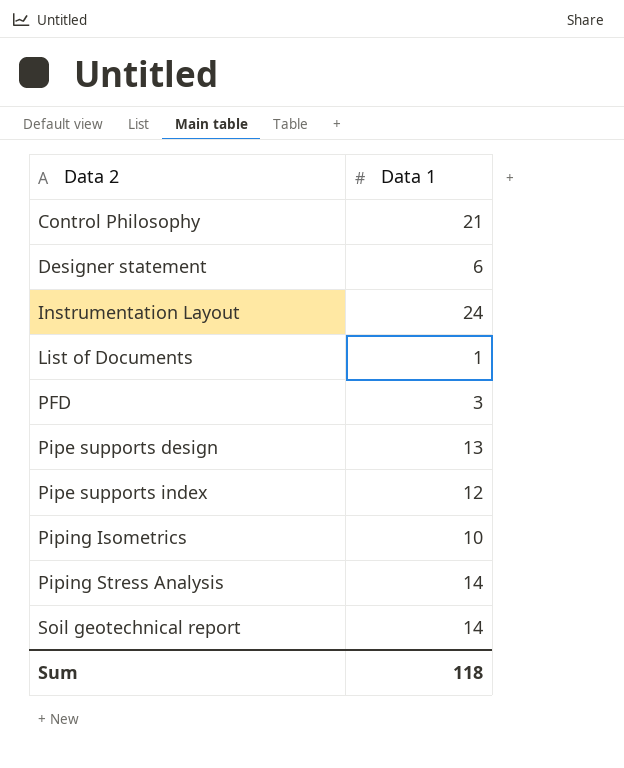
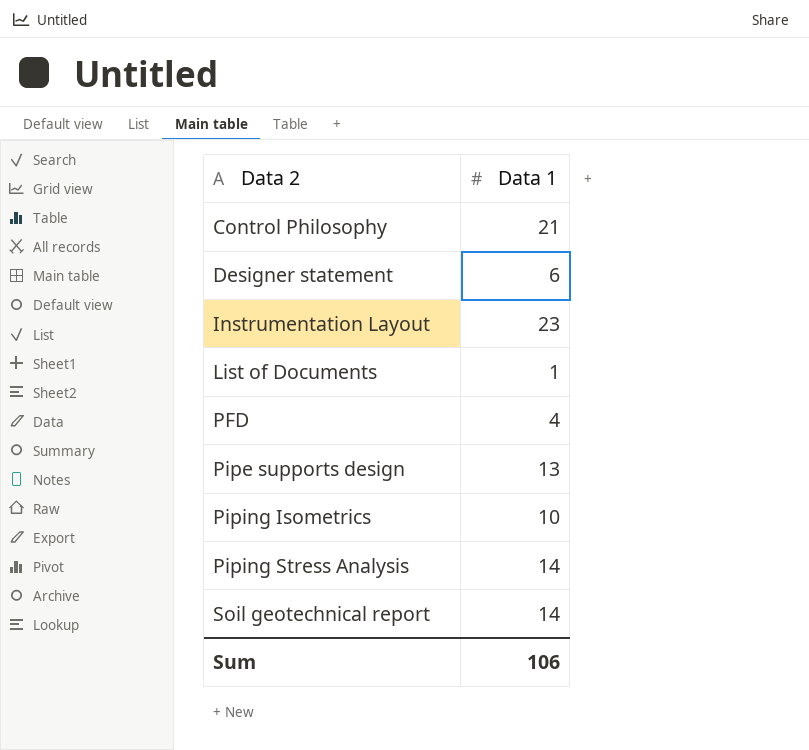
row Pipe supports index: 12 -> none
Instrumentation Layout | Data 1: 24 -> 23
PFD | Data 1: 3 -> 4
Sum | Data 1: 118 -> 106

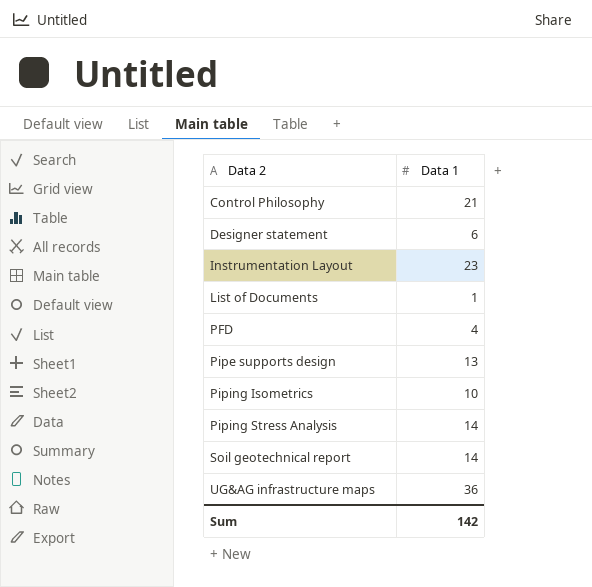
row UG&AG infrastructure maps: none -> 36
Sum | Data 1: 106 -> 142

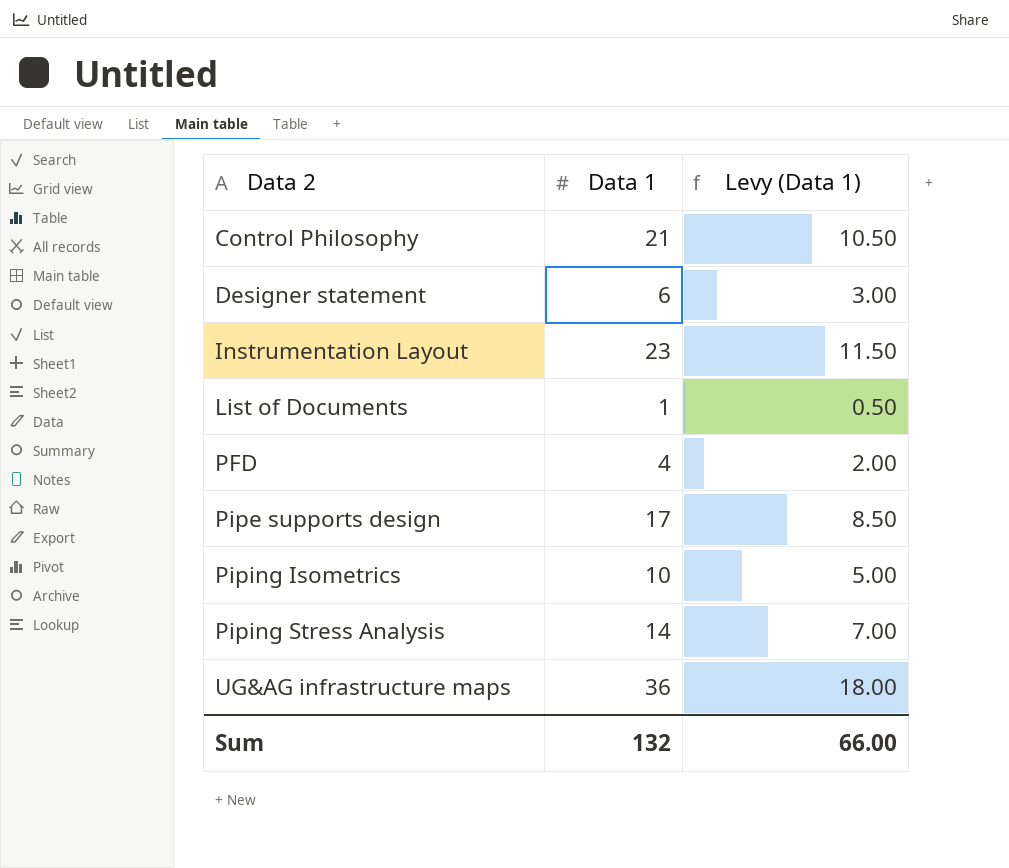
column Levy (Data 1) | formula: none -> [Data 1] * 0.5
row Soil geotechnical report: 14 -> none
Pipe supports design | Data 1: 13 -> 17
Sum | Data 1: 142 -> 132

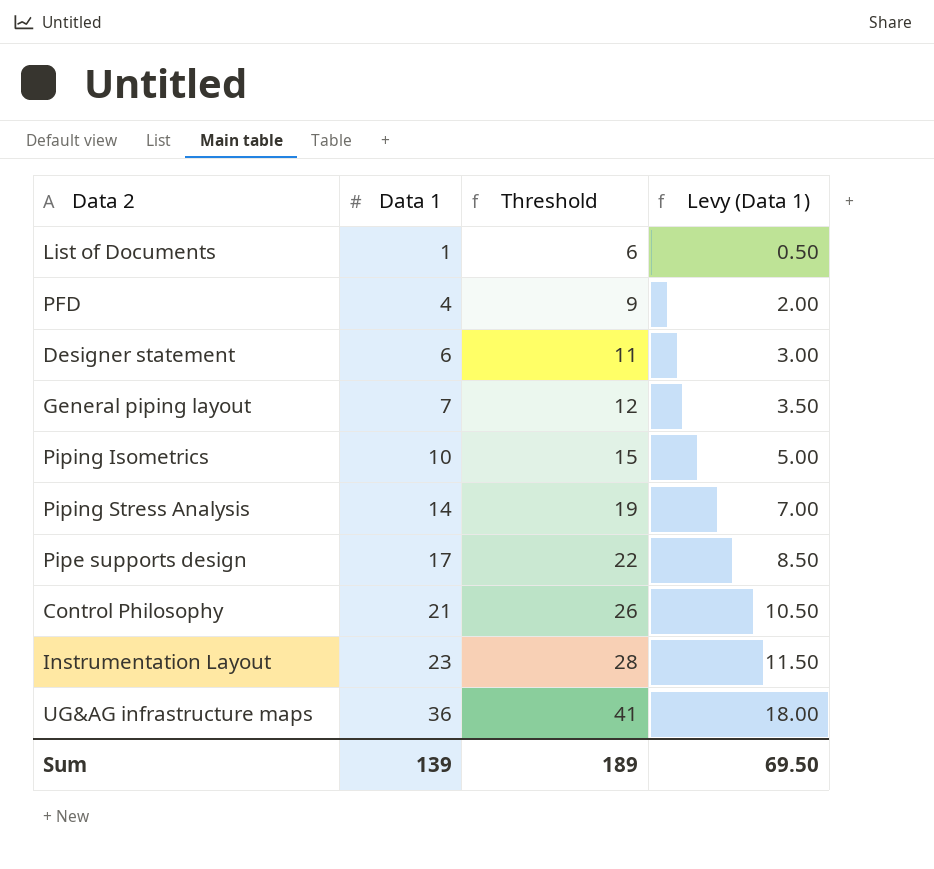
row order: Data 2 ascending -> Data 1 ascending
column Threshold | formula: none -> [Data 1] + 5
row General piping layout: none -> 7 | 12 | 3.50
Sum | Data 1: 132 -> 139
Sum | Levy (Data 1): 66.00 -> 69.50

